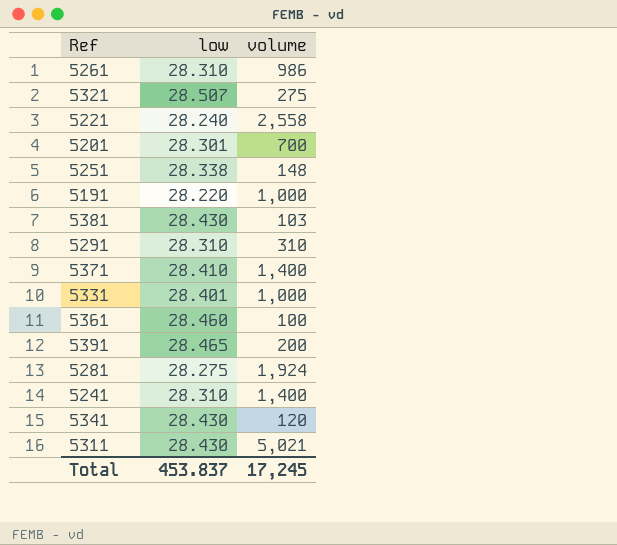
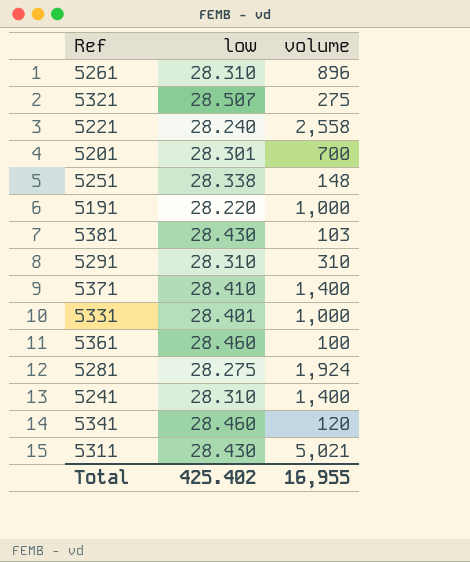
row 5391: 28.465 | 200 -> none
5261 | volume: 986 -> 896
5341 | low: 28.430 -> 28.460
Total | low: 453.837 -> 425.402
Total | volume: 17,245 -> 16,955

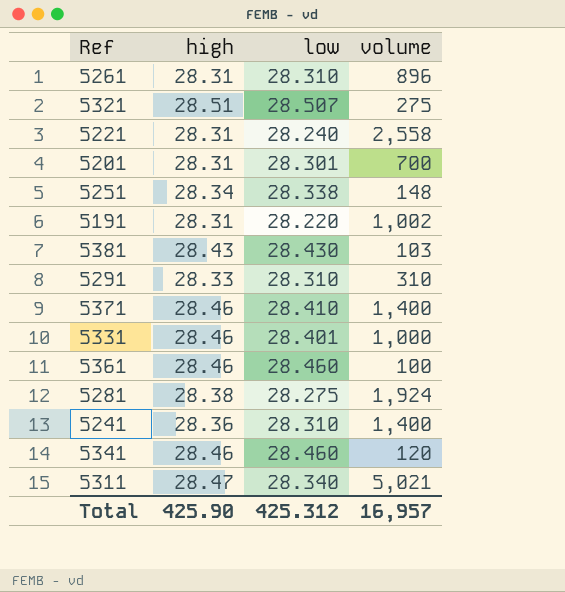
column high | position: none -> 2
5191 | volume: 1,000 -> 1,002
5311 | low: 28.430 -> 28.340
Total | low: 425.402 -> 425.312
Total | volume: 16,955 -> 16,957

